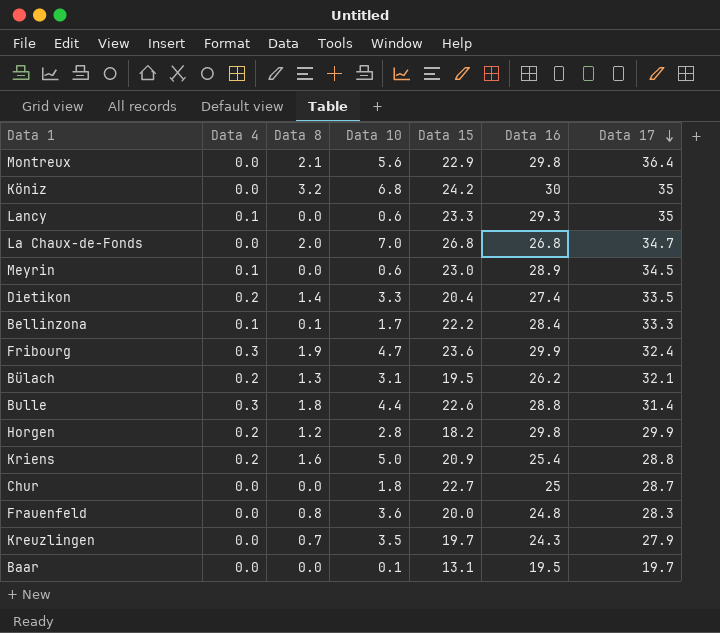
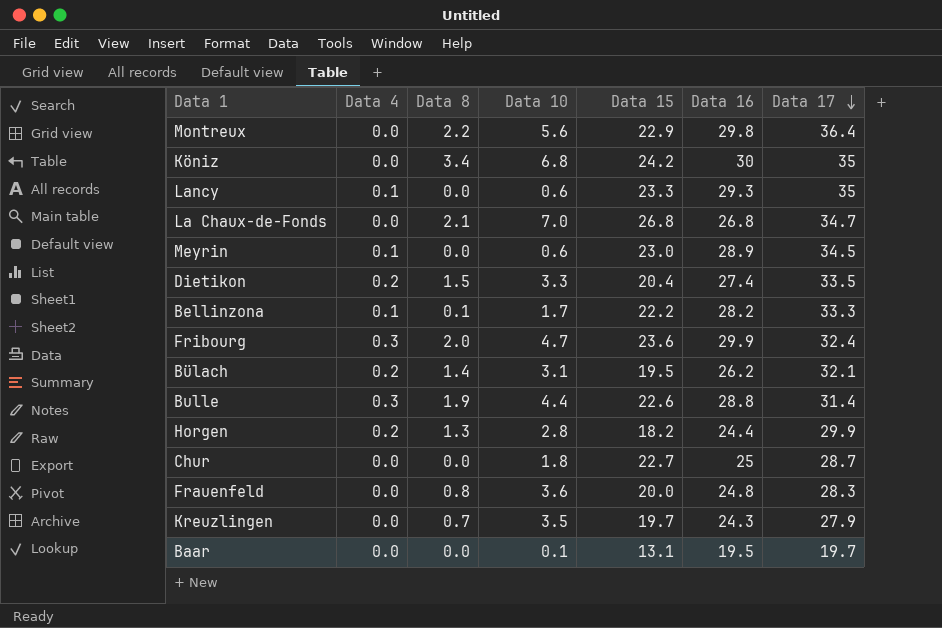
row Kriens: 0.2 | 1.6 | 5.0 | 20.9 | 25.4 | 28.8 -> none
Montreux | Data 8: 2.1 -> 2.2
Köniz | Data 8: 3.2 -> 3.4
La Chaux-de-Fonds | Data 8: 2.0 -> 2.1
Dietikon | Data 8: 1.4 -> 1.5
Bellinzona | Data 16: 28.4 -> 28.2
Fribourg | Data 8: 1.9 -> 2.0
Bülach | Data 8: 1.3 -> 1.4
Bulle | Data 8: 1.8 -> 1.9
Horgen | Data 8: 1.2 -> 1.3
Horgen | Data 16: 29.8 -> 24.4

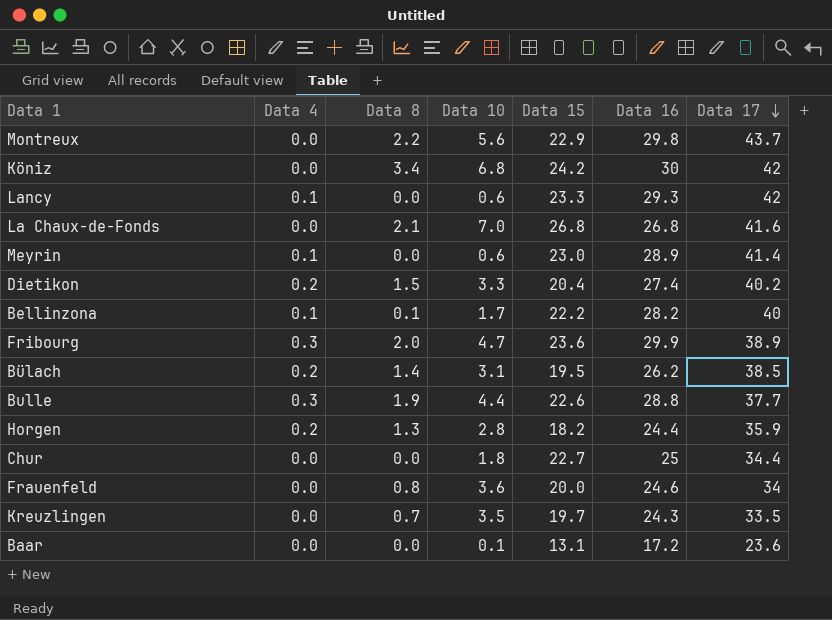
Montreux | Data 17: 36.4 -> 43.7
Köniz | Data 17: 35 -> 42
Lancy | Data 17: 35 -> 42
La Chaux-de-Fonds | Data 17: 34.7 -> 41.6
Meyrin | Data 17: 34.5 -> 41.4
Dietikon | Data 17: 33.5 -> 40.2
Bellinzona | Data 17: 33.3 -> 40
Fribourg | Data 17: 32.4 -> 38.9
Bülach | Data 17: 32.1 -> 38.5
Bulle | Data 17: 31.4 -> 37.7
Horgen | Data 17: 29.9 -> 35.9
Chur | Data 17: 28.7 -> 34.4
Frauenfeld | Data 16: 24.8 -> 24.6
Frauenfeld | Data 17: 28.3 -> 34
Kreuzlingen | Data 17: 27.9 -> 33.5
Baar | Data 16: 19.5 -> 17.2
Baar | Data 17: 19.7 -> 23.6

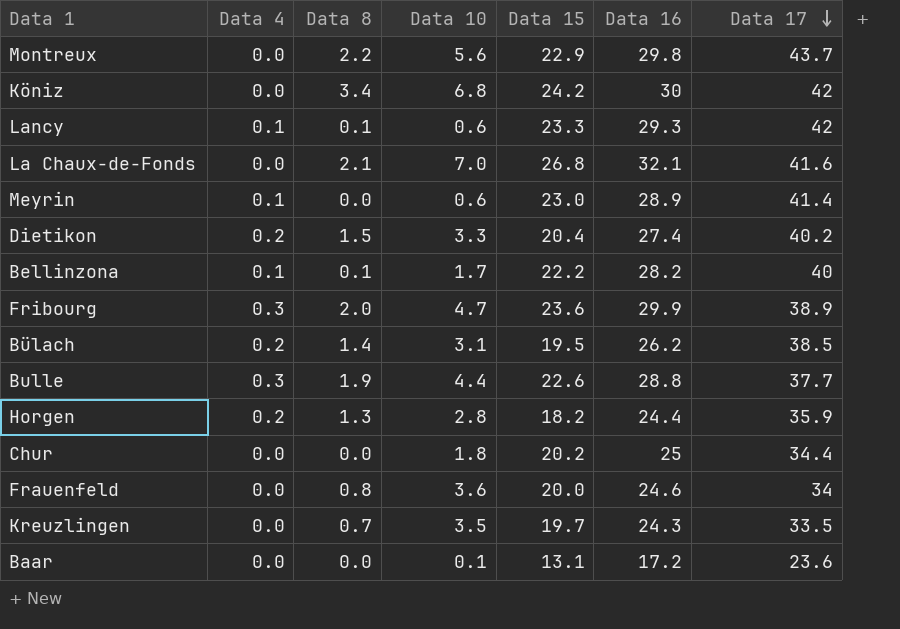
Lancy | Data 8: 0.0 -> 0.1
La Chaux-de-Fonds | Data 16: 26.8 -> 32.1
Chur | Data 15: 22.7 -> 20.2

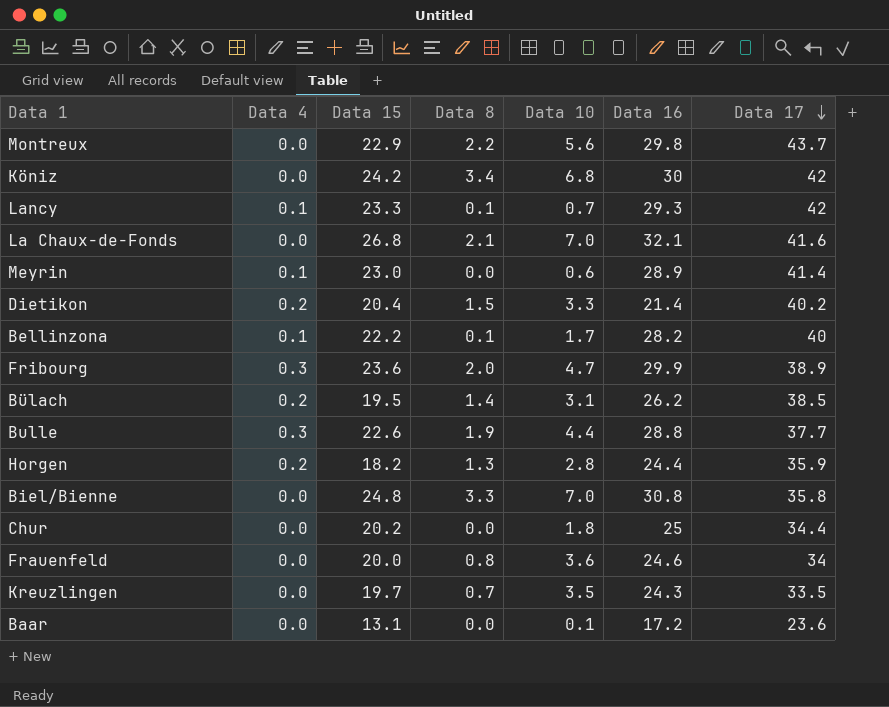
column Data 15 | position: 5 -> 3
Lancy | Data 10: 0.6 -> 0.7
Dietikon | Data 16: 27.4 -> 21.4
row Biel/Bienne: none -> 0.0 | 24.8 | 3.3 | 7.0 | 30.8 | 35.8

